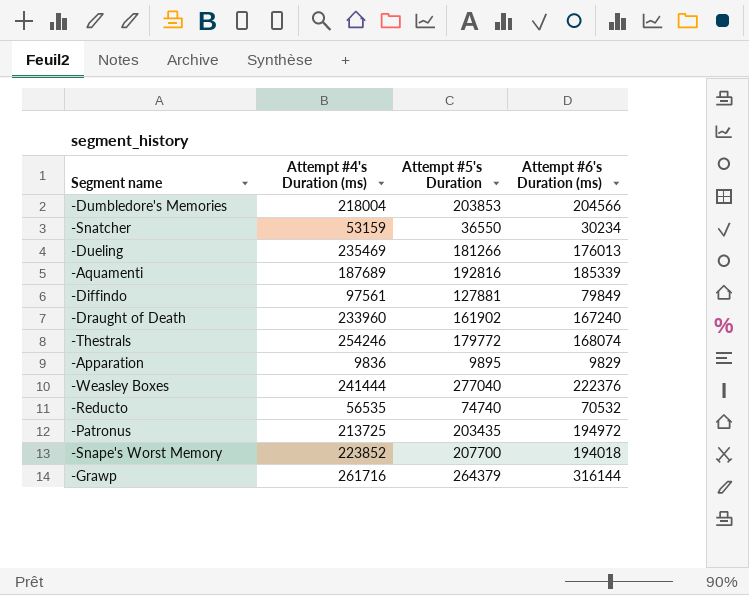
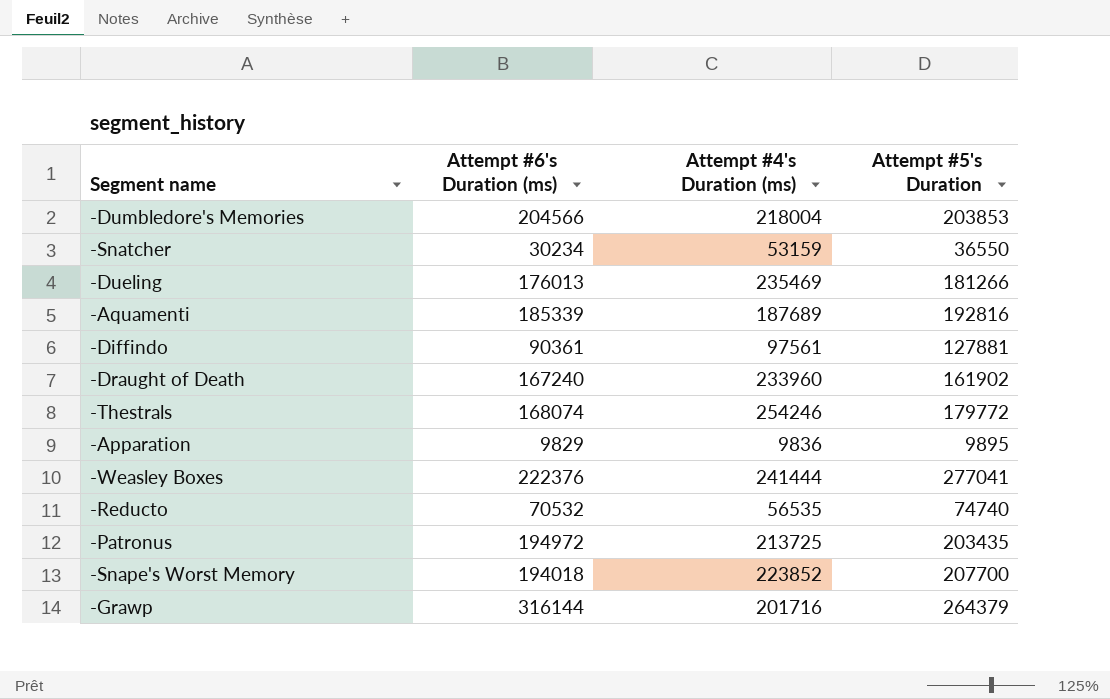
column Attempt #6's Duration (ms) | position: 4 -> 2
-Diffindo | Attempt #6's Duration (ms): 79849 -> 90361
-Weasley Boxes | Attempt #5's Duration: 277040 -> 277041
-Grawp | Attempt #4's Duration (ms): 261716 -> 201716

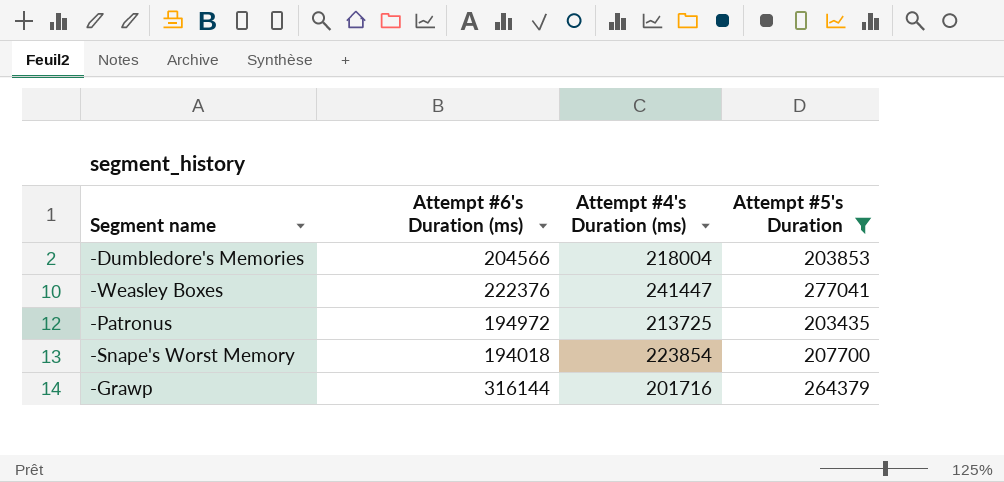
filter: none -> Attempt #5's Duration >= 203435
-Weasley Boxes | Attempt #4's Duration (ms): 241444 -> 241447
-Snape's Worst Memory | Attempt #4's Duration (ms): 223852 -> 223854

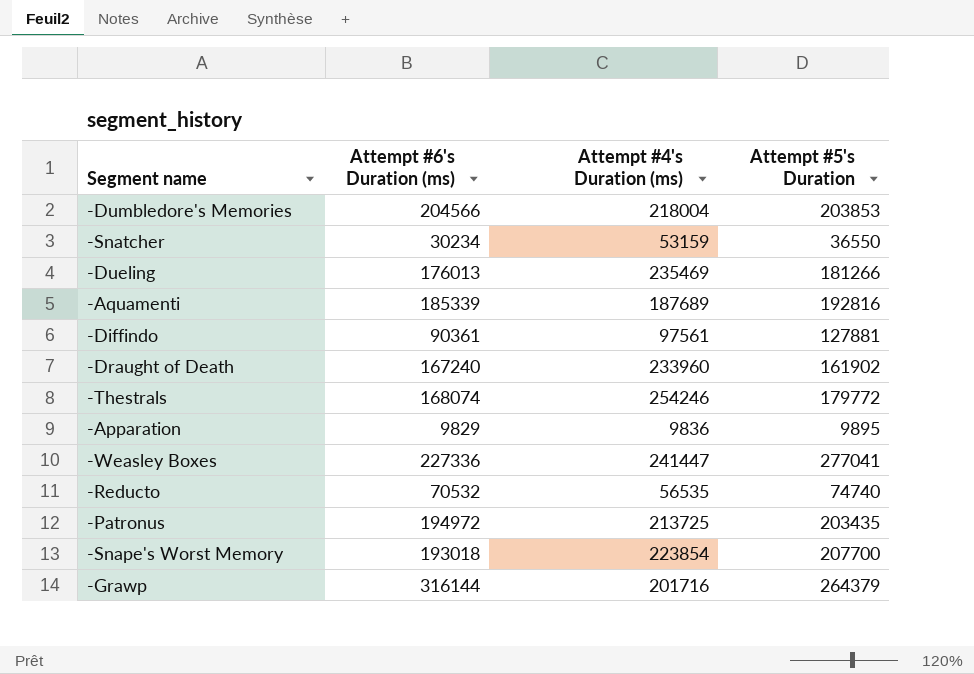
filter: Attempt #5's Duration >= 203435 -> none
-Weasley Boxes | Attempt #6's Duration (ms): 222376 -> 227336
-Snape's Worst Memory | Attempt #6's Duration (ms): 194018 -> 193018

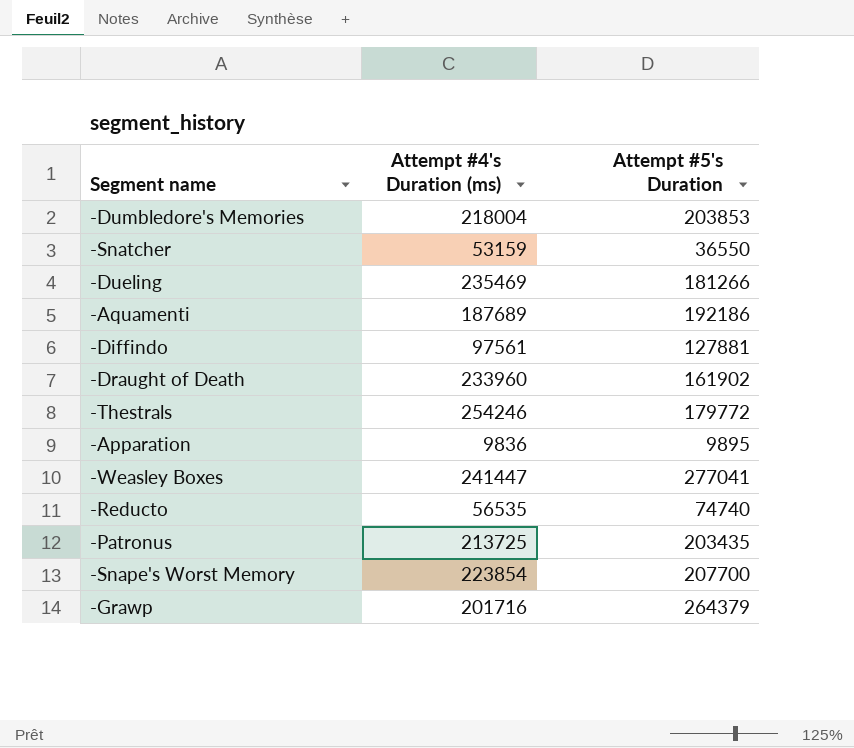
column Attempt #6's Duration (ms) | position: 2 -> none
-Aquamenti | Attempt #5's Duration: 192816 -> 192186

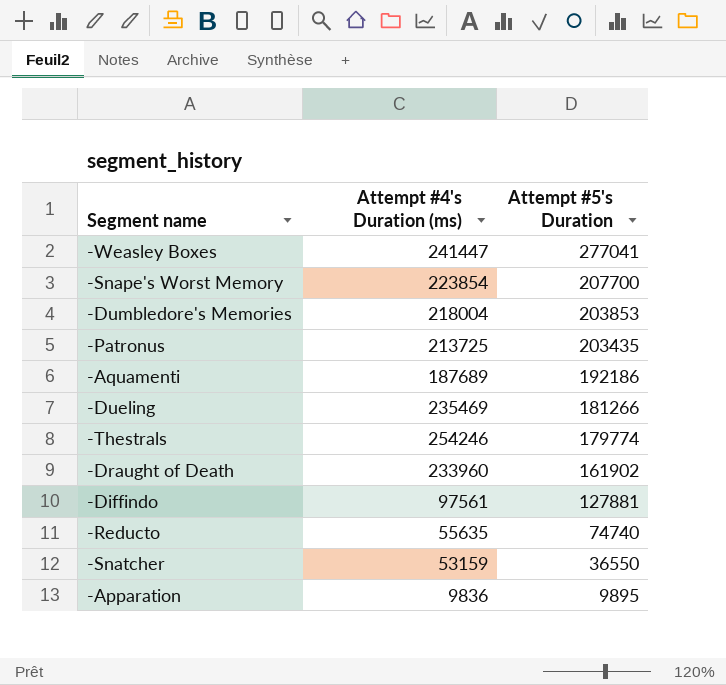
row order: none -> Attempt #5's Duration descending
row -Grawp: 201716 | 264379 -> none
-Thestrals | Attempt #5's Duration: 179772 -> 179774
-Reducto | Attempt #4's Duration (ms): 56535 -> 55635

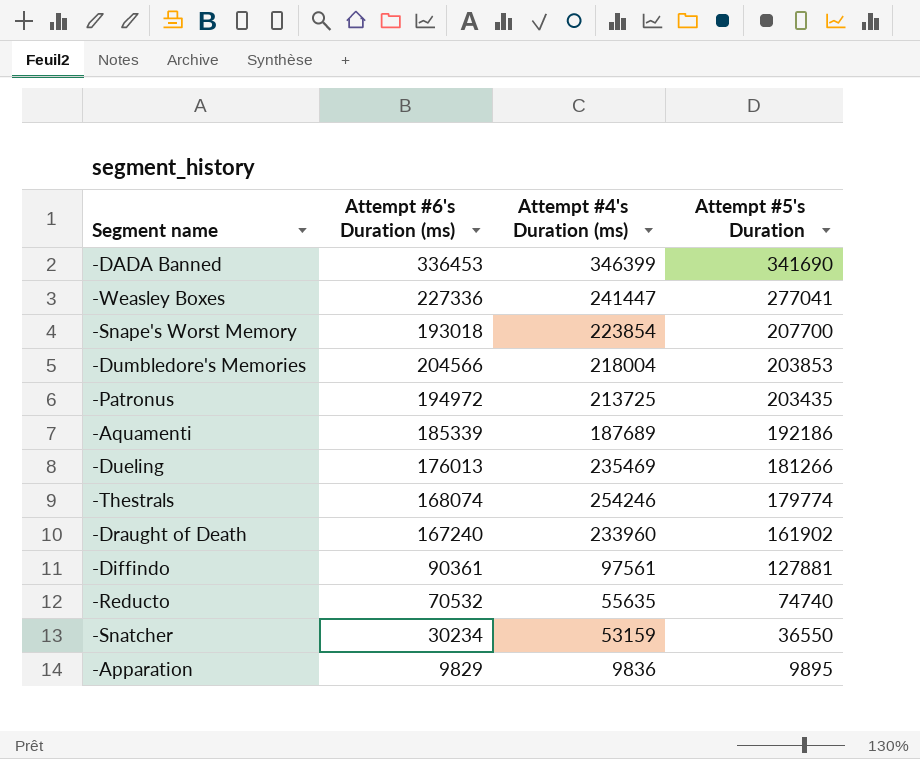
column Attempt #6's Duration (ms) | position: none -> 2
row -DADA Banned: none -> 336453 | 346399 | 341690

